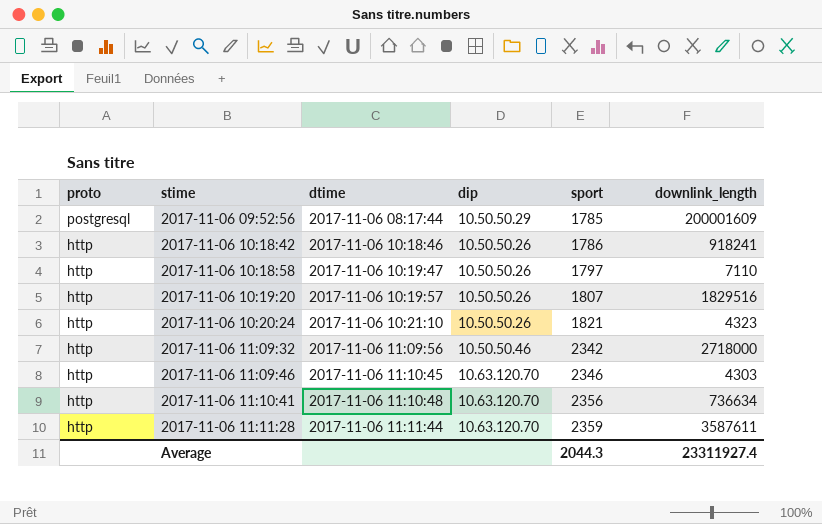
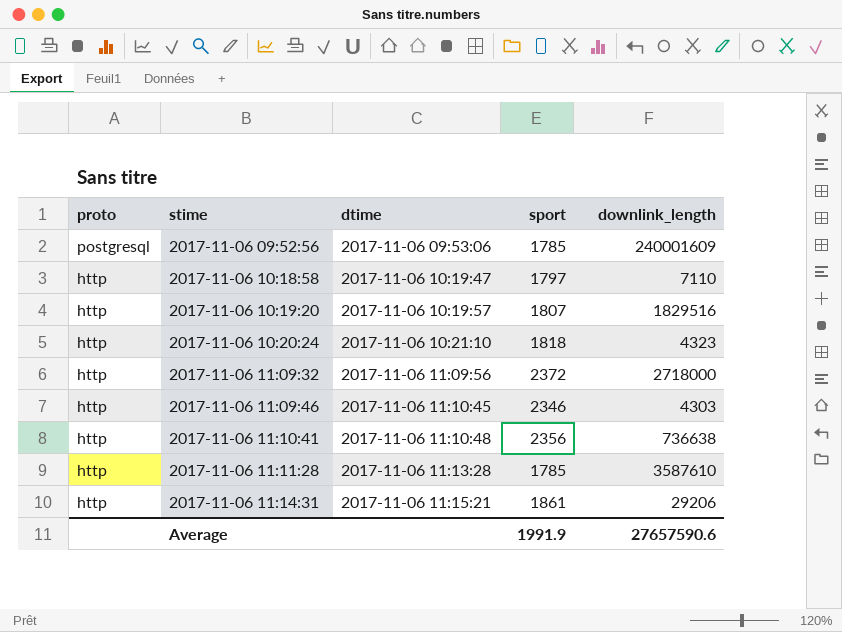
column dip | position: 4 -> none
row 2017-11-06 10:18:42: http | 2017-11-06 10:18:46 | 10.50.50.26 | 1786 | 918241 -> none
2017-11-06 09:52:56 | dtime: 2017-11-06 08:17:44 -> 2017-11-06 09:53:06
2017-11-06 09:52:56 | downlink_length: 200001609 -> 240001609
2017-11-06 10:20:24 | sport: 1821 -> 1818
2017-11-06 11:09:32 | sport: 2342 -> 2372
2017-11-06 11:10:41 | downlink_length: 736634 -> 736638
2017-11-06 11:11:28 | dtime: 2017-11-06 11:11:44 -> 2017-11-06 11:13:28
2017-11-06 11:11:28 | sport: 2359 -> 1785
2017-11-06 11:11:28 | downlink_length: 3587611 -> 3587610
row 2017-11-06 11:14:31: none -> http | 2017-11-06 11:15:21 | 1861 | 29206
Average | sport: 2044.3 -> 1991.9
Average | downlink_length: 23311927.4 -> 27657590.6

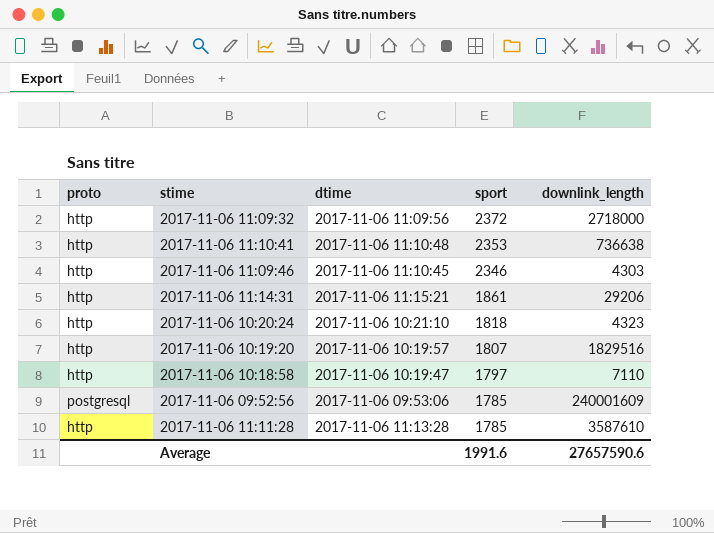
row order: proto descending -> sport descending
2017-11-06 11:10:41 | sport: 2356 -> 2353
Average | sport: 1991.9 -> 1991.6

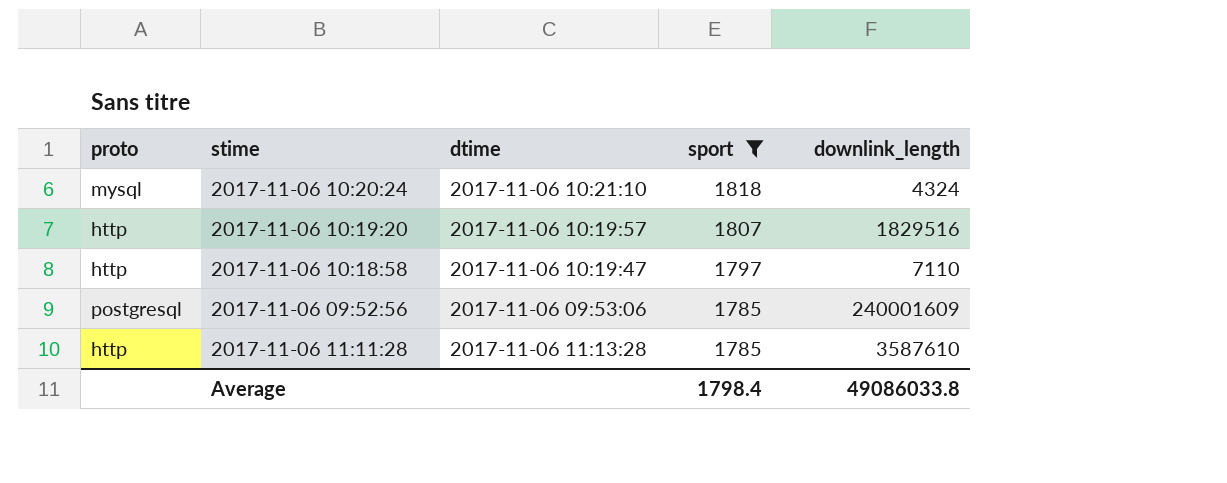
filter: none -> sport <= 1818
2017-11-06 10:20:24 | proto: http -> mysql
2017-11-06 10:20:24 | downlink_length: 4323 -> 4324
Average | sport: 1991.6 -> 1798.4
Average | downlink_length: 27657590.6 -> 49086033.8

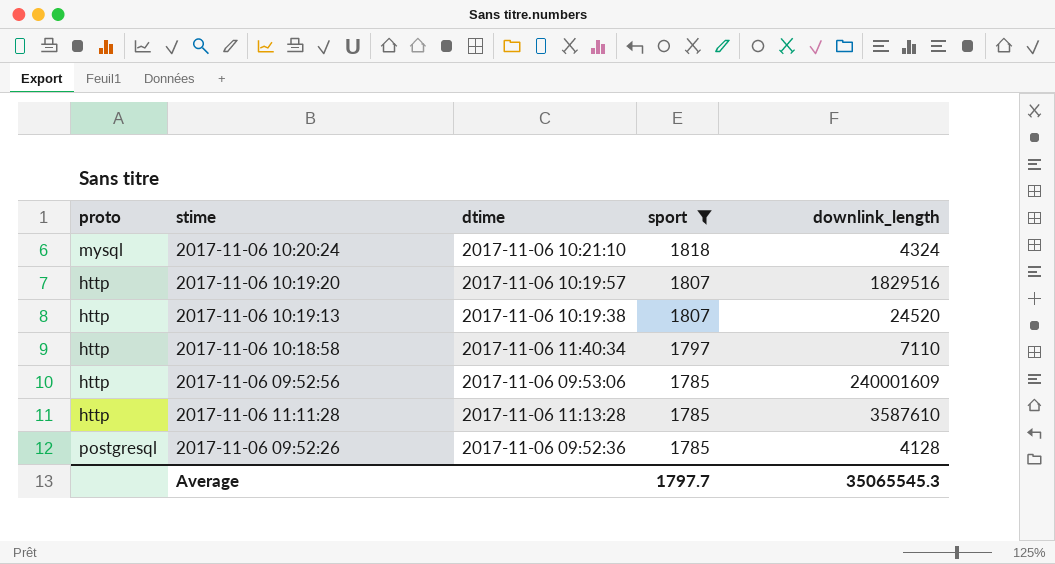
row 2017-11-06 10:19:13: none -> http | 2017-11-06 10:19:38 | 1807 | 24520
2017-11-06 10:18:58 | dtime: 2017-11-06 10:19:47 -> 2017-11-06 11:40:34
2017-11-06 09:52:56 | proto: postgresql -> http
row 2017-11-06 09:52:26: none -> postgresql | 2017-11-06 09:52:36 | 1785 | 4128
Average | sport: 1798.4 -> 1797.7
Average | downlink_length: 49086033.8 -> 35065545.3

